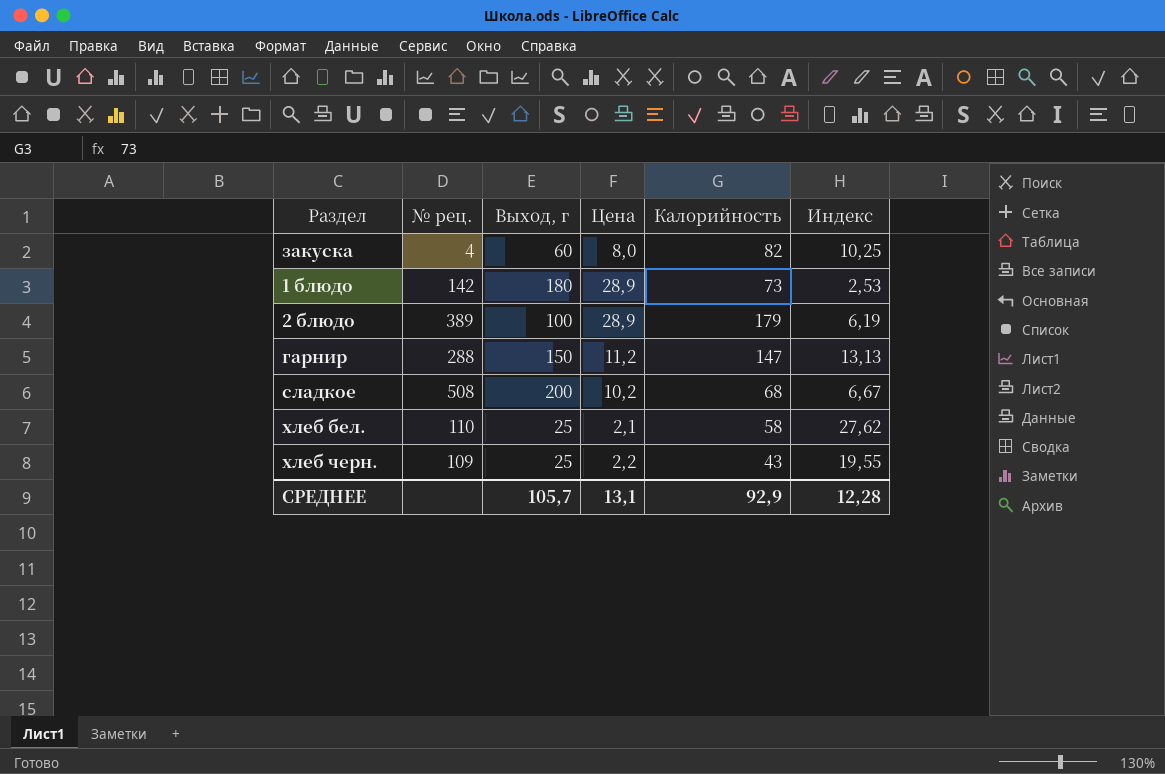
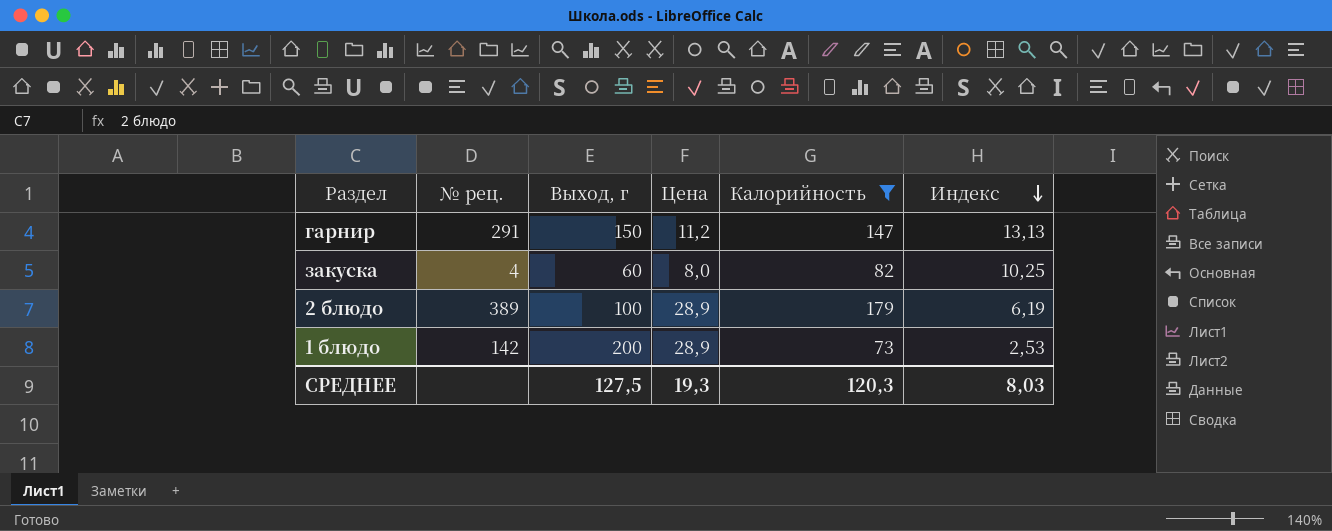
filter: none -> Калорийность >= 73
row order: none -> Индекс descending
гарнир | № рец.: 288 -> 291
1 блюдо | Выход, г: 180 -> 200
СРЕДНЕЕ | Выход, г: 105,7 -> 127,5
СРЕДНЕЕ | Цена: 13,1 -> 19,3
СРЕДНЕЕ | Калорийность: 92,9 -> 120,3
СРЕДНЕЕ | Индекс: 12,28 -> 8,03

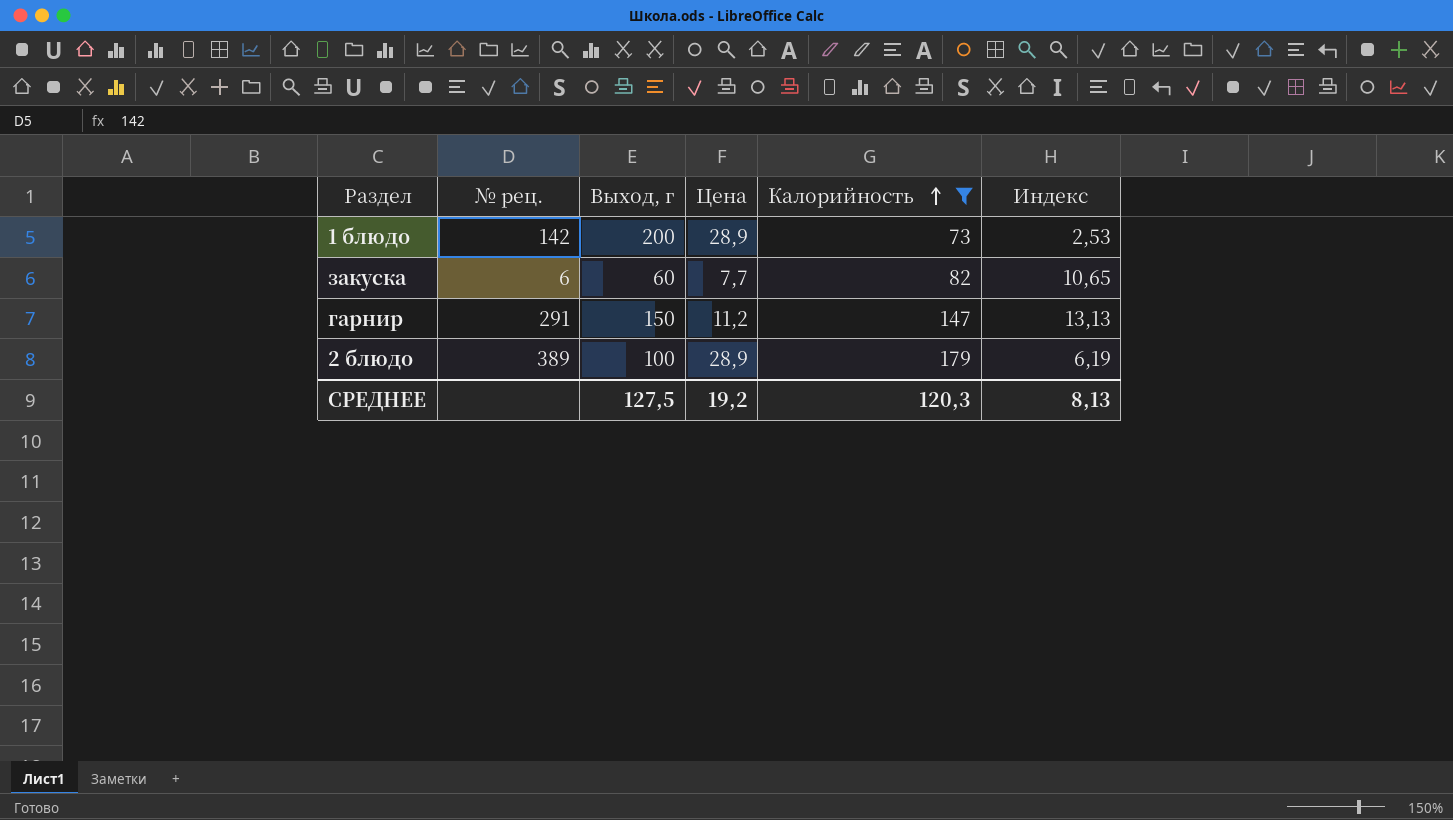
row order: Индекс descending -> Калорийность ascending
закуска | № рец.: 4 -> 6
закуска | Цена: 8,0 -> 7,7
закуска | Индекс: 10,25 -> 10,65
СРЕДНЕЕ | Цена: 19,3 -> 19,2
СРЕДНЕЕ | Индекс: 8,03 -> 8,13

